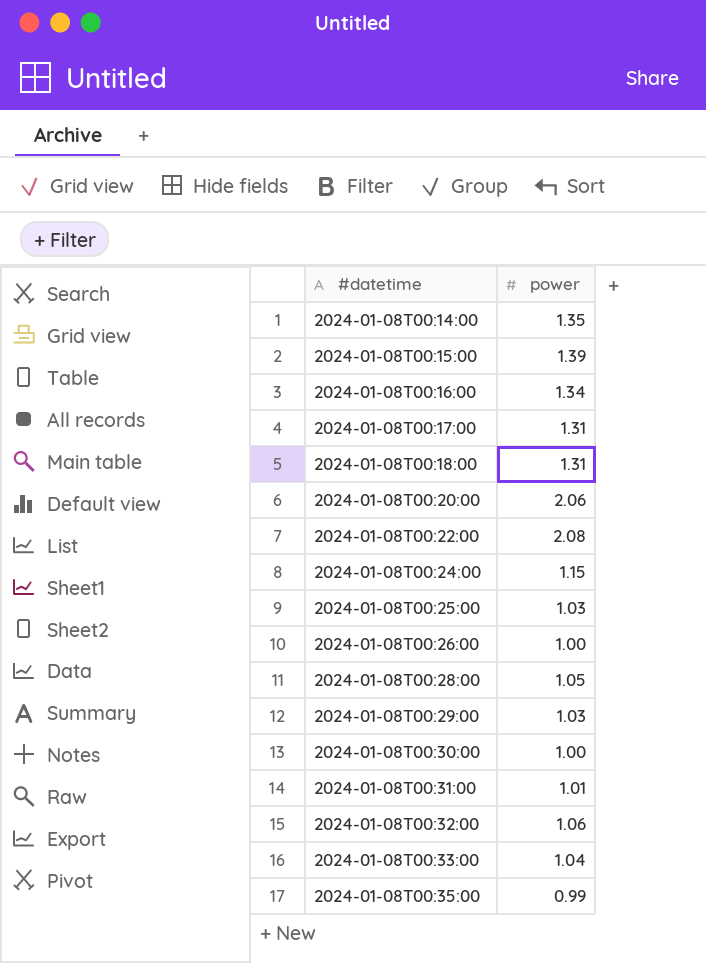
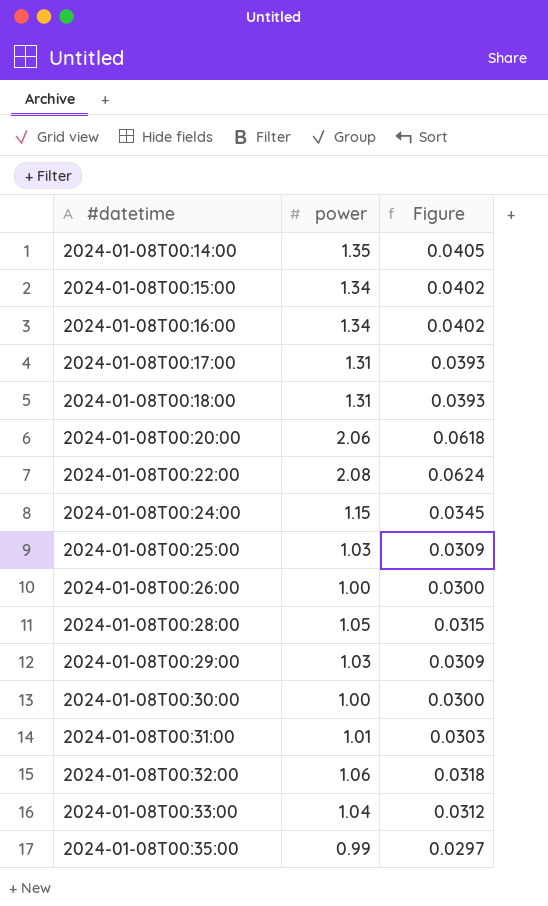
column Figure | formula: none -> [power] * 0.03
2024-01-08T00:15:00 | power: 1.39 -> 1.34

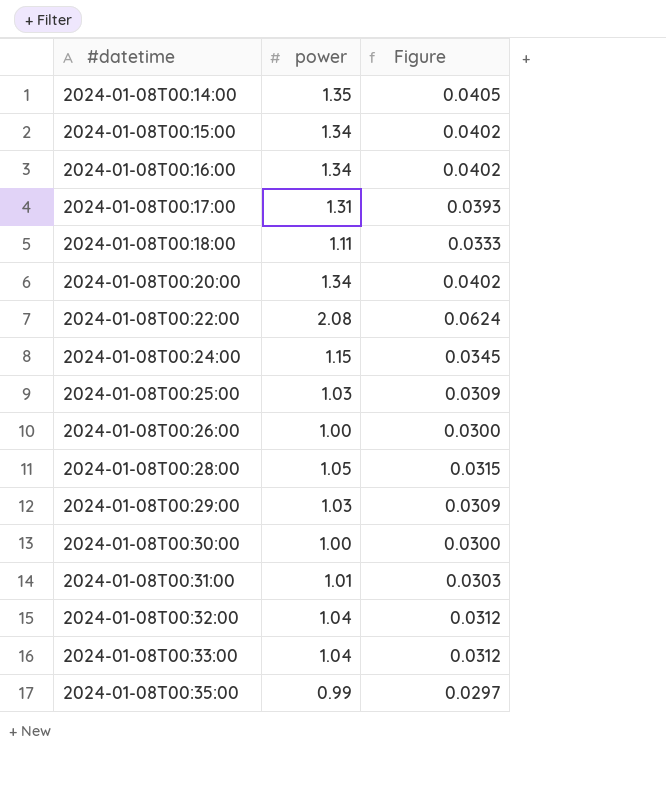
2024-01-08T00:18:00 | power: 1.31 -> 1.11
2024-01-08T00:18:00 | Figure: 0.0393 -> 0.0333
2024-01-08T00:20:00 | power: 2.06 -> 1.34
2024-01-08T00:20:00 | Figure: 0.0618 -> 0.0402
2024-01-08T00:32:00 | power: 1.06 -> 1.04
2024-01-08T00:32:00 | Figure: 0.0318 -> 0.0312

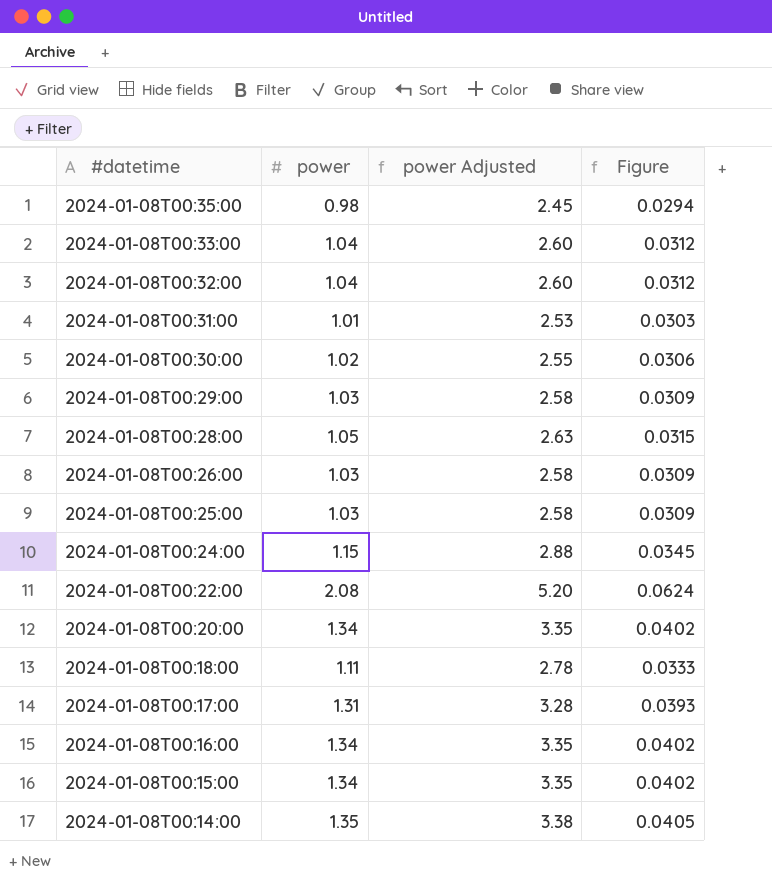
row order: #datetime ascending -> #datetime descending
column power Adjusted | formula: none -> [power] * 2.5
2024-01-08T00:35:00 | power: 0.99 -> 0.98
2024-01-08T00:35:00 | Figure: 0.0297 -> 0.0294
2024-01-08T00:30:00 | power: 1.00 -> 1.02
2024-01-08T00:30:00 | Figure: 0.0300 -> 0.0306
2024-01-08T00:26:00 | power: 1.00 -> 1.03
2024-01-08T00:26:00 | Figure: 0.0300 -> 0.0309

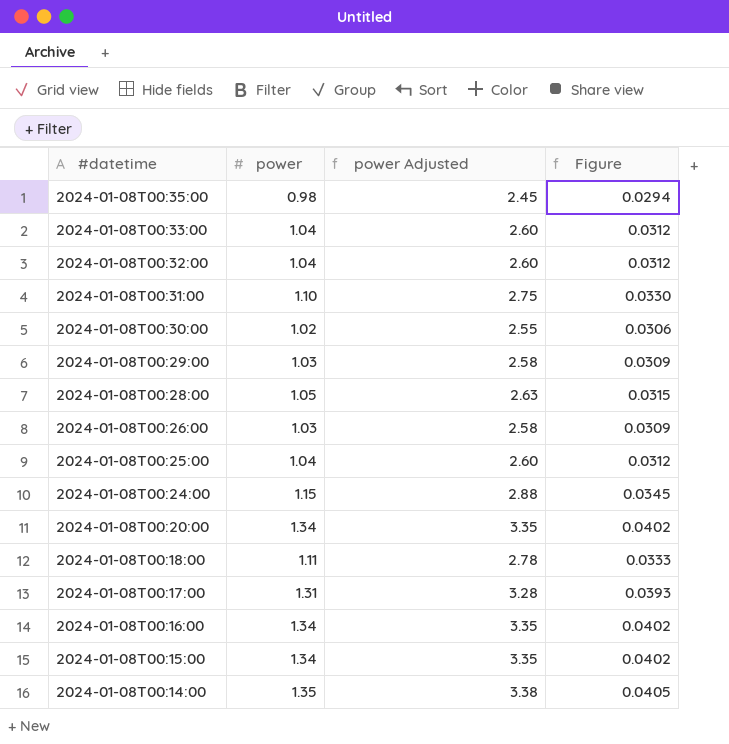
row 2024-01-08T00:22:00: 2.08 | 5.20 | 0.0624 -> none
2024-01-08T00:31:00 | power: 1.01 -> 1.10
2024-01-08T00:31:00 | power Adjusted: 2.53 -> 2.75
2024-01-08T00:31:00 | Figure: 0.0303 -> 0.0330
2024-01-08T00:25:00 | power: 1.03 -> 1.04
2024-01-08T00:25:00 | power Adjusted: 2.58 -> 2.60
2024-01-08T00:25:00 | Figure: 0.0309 -> 0.0312

